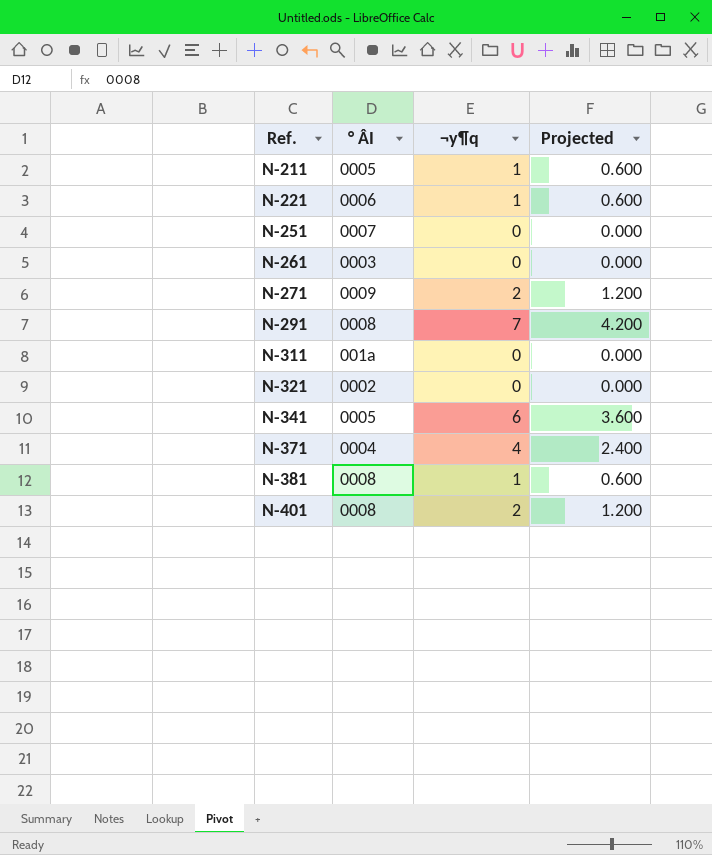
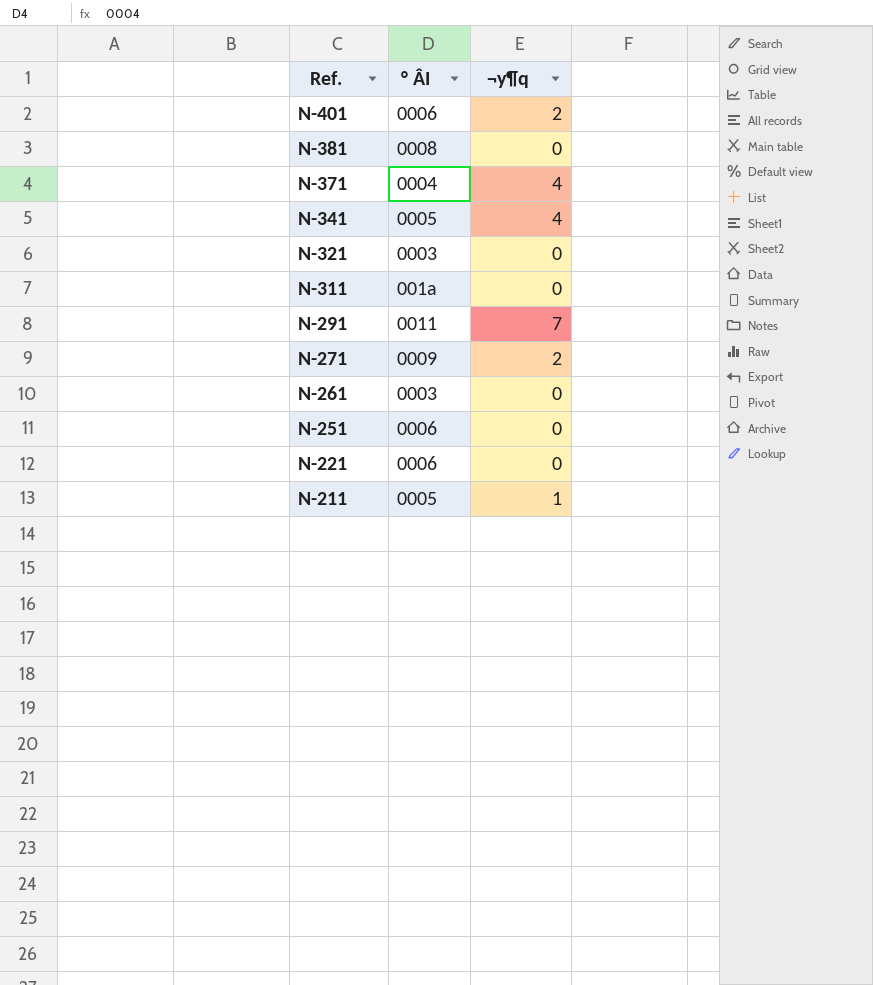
row order: Ref. ascending -> Ref. descending
column Projected | formula: [¬y¶q] * 0.6 -> none
N-401 | ° ÂI: 0008 -> 0006
N-381 | ¬y¶q: 1 -> 0
N-341 | ¬y¶q: 6 -> 4
N-321 | ° ÂI: 0002 -> 0003
N-291 | ° ÂI: 0008 -> 0011
N-251 | ° ÂI: 0007 -> 0006
N-221 | ¬y¶q: 1 -> 0

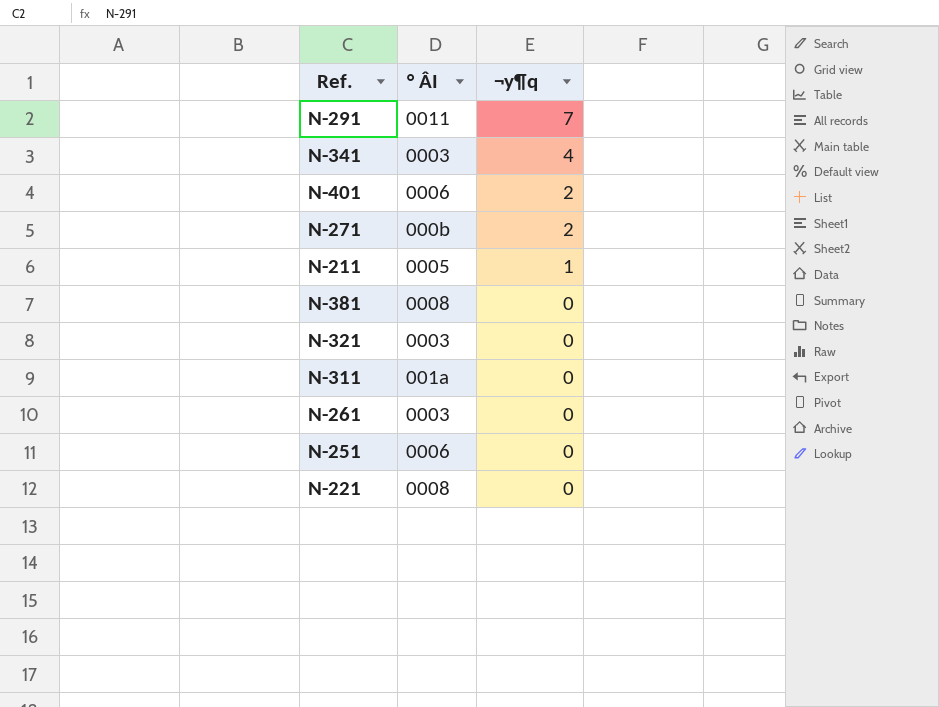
row order: Ref. descending -> ¬y¶q descending
row N-371: 0004 | 4 -> none
N-341 | ° ÂI: 0005 -> 0003
N-271 | ° ÂI: 0009 -> 000b
N-221 | ° ÂI: 0006 -> 0008

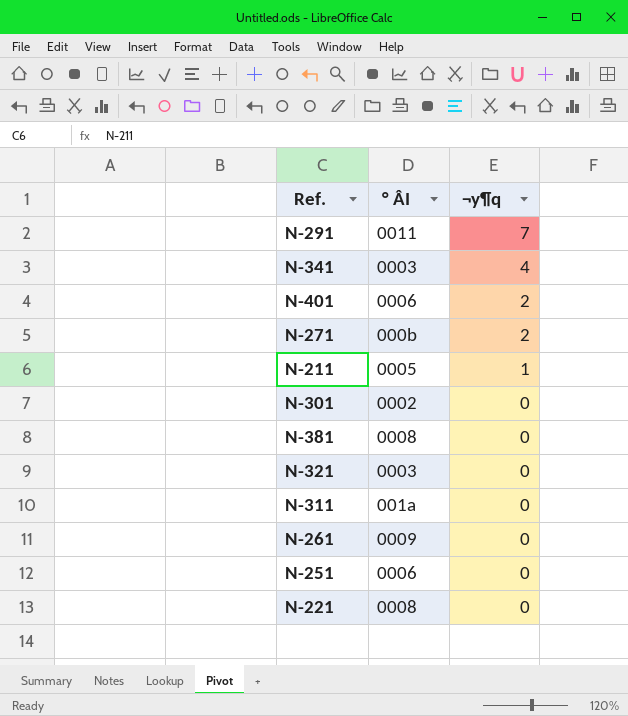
row N-301: none -> 0002 | 0
N-261 | ° ÂI: 0003 -> 0009

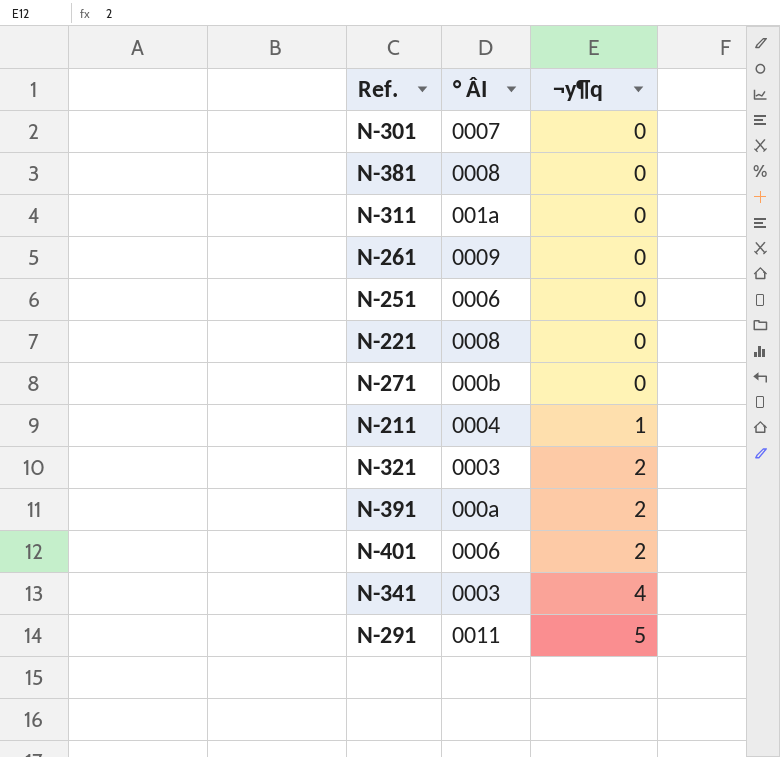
row order: ¬y¶q descending -> ¬y¶q ascending
N-301 | ° ÂI: 0002 -> 0007
N-271 | ¬y¶q: 2 -> 0
N-211 | ° ÂI: 0005 -> 0004
N-321 | ¬y¶q: 0 -> 2
row N-391: none -> 000a | 2
N-291 | ¬y¶q: 7 -> 5

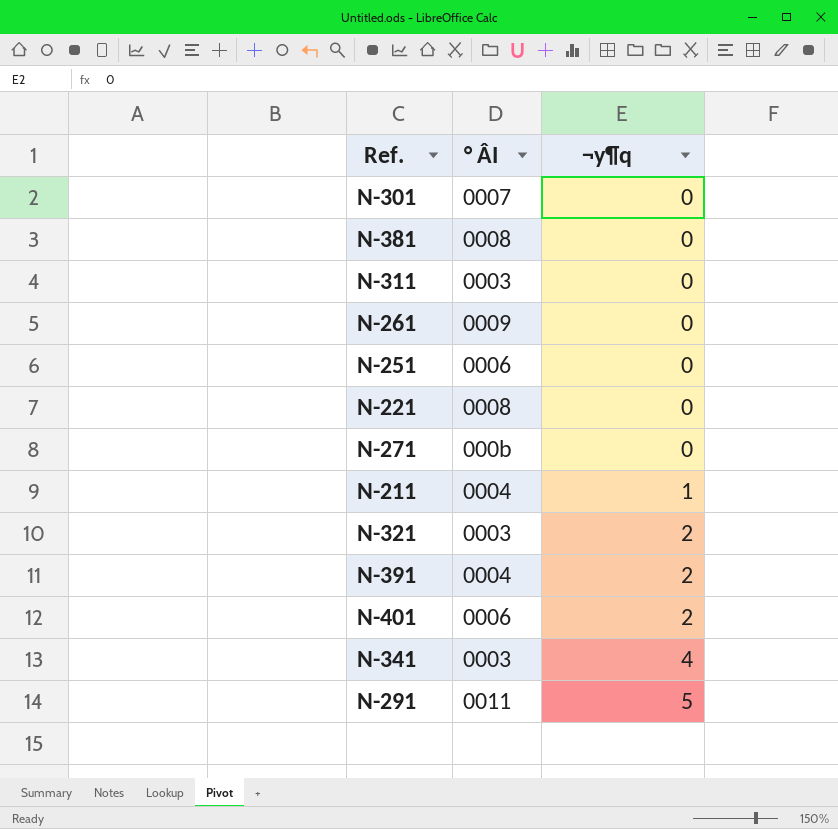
N-311 | ° ÂI: 001a -> 0003
N-391 | ° ÂI: 000a -> 0004

